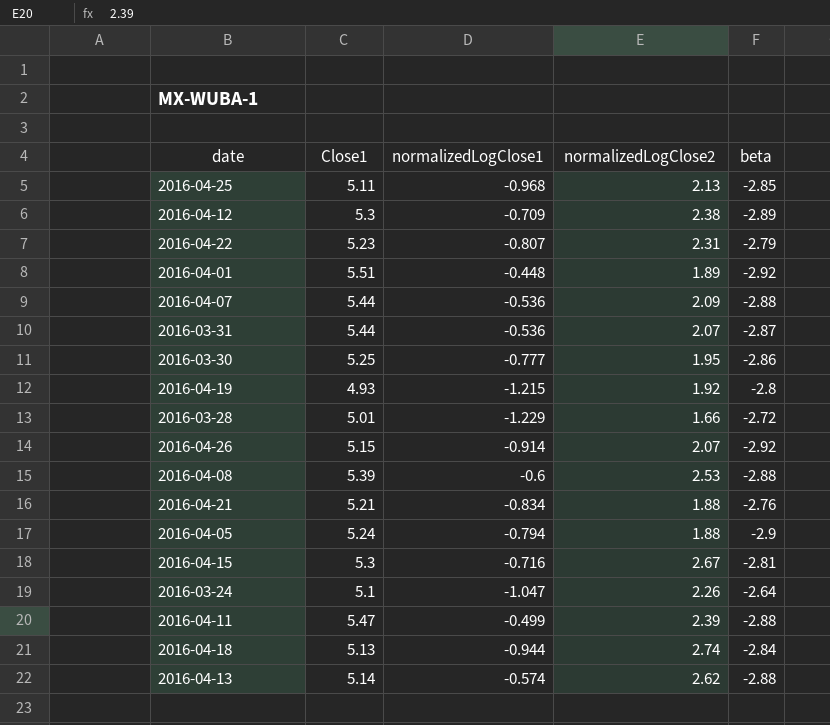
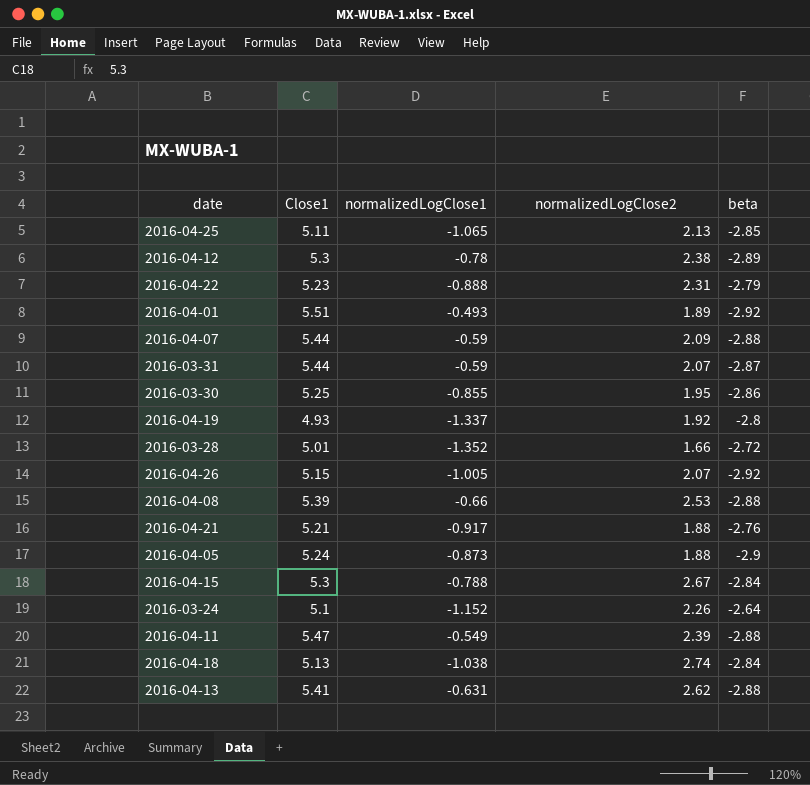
2016-04-25 | normalizedLogClose1: -0.968 -> -1.065
2016-04-12 | normalizedLogClose1: -0.709 -> -0.78
2016-04-22 | normalizedLogClose1: -0.807 -> -0.888
2016-04-01 | normalizedLogClose1: -0.448 -> -0.493
2016-04-07 | normalizedLogClose1: -0.536 -> -0.59
2016-03-31 | normalizedLogClose1: -0.536 -> -0.59
2016-03-30 | normalizedLogClose1: -0.777 -> -0.855
2016-04-19 | normalizedLogClose1: -1.215 -> -1.337
2016-03-28 | normalizedLogClose1: -1.229 -> -1.352
2016-04-26 | normalizedLogClose1: -0.914 -> -1.005
2016-04-08 | normalizedLogClose1: -0.6 -> -0.66
2016-04-21 | normalizedLogClose1: -0.834 -> -0.917
2016-04-05 | normalizedLogClose1: -0.794 -> -0.873
2016-04-15 | normalizedLogClose1: -0.716 -> -0.788
2016-04-15 | beta: -2.81 -> -2.84
2016-03-24 | normalizedLogClose1: -1.047 -> -1.152
2016-04-11 | normalizedLogClose1: -0.499 -> -0.549
2016-04-18 | normalizedLogClose1: -0.944 -> -1.038
2016-04-13 | Close1: 5.14 -> 5.41
2016-04-13 | normalizedLogClose1: -0.574 -> -0.631

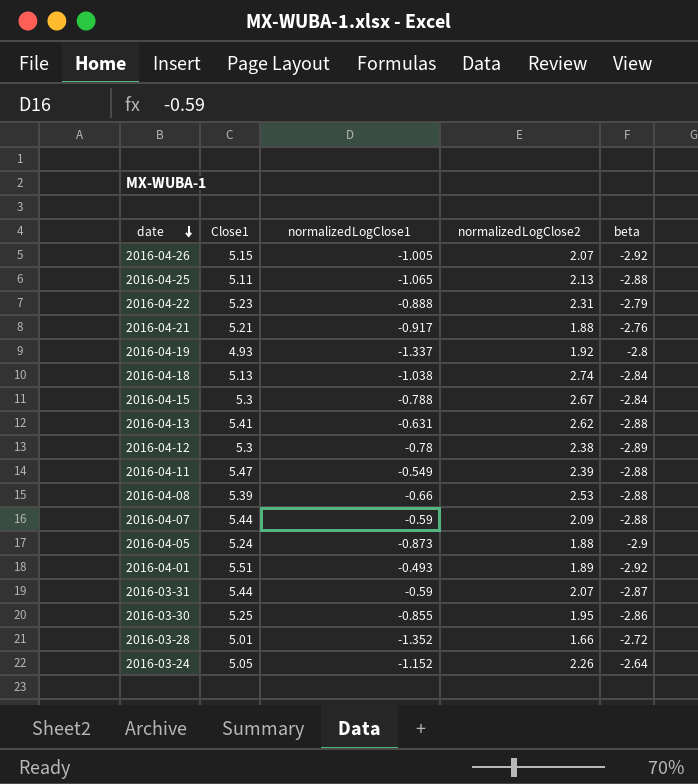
row order: none -> date descending
2016-04-25 | beta: -2.85 -> -2.88
2016-03-24 | Close1: 5.1 -> 5.05

